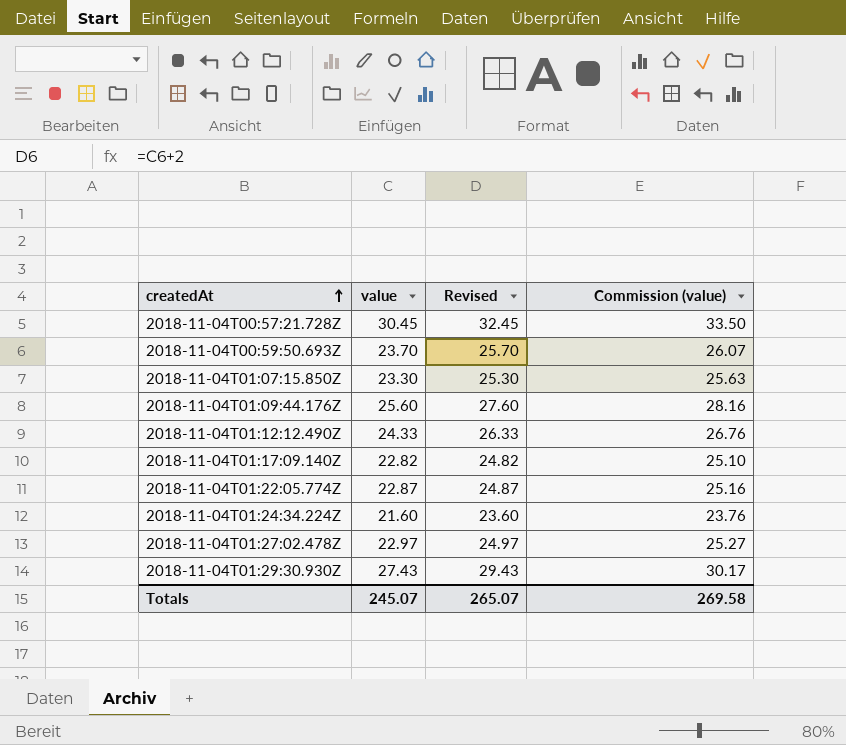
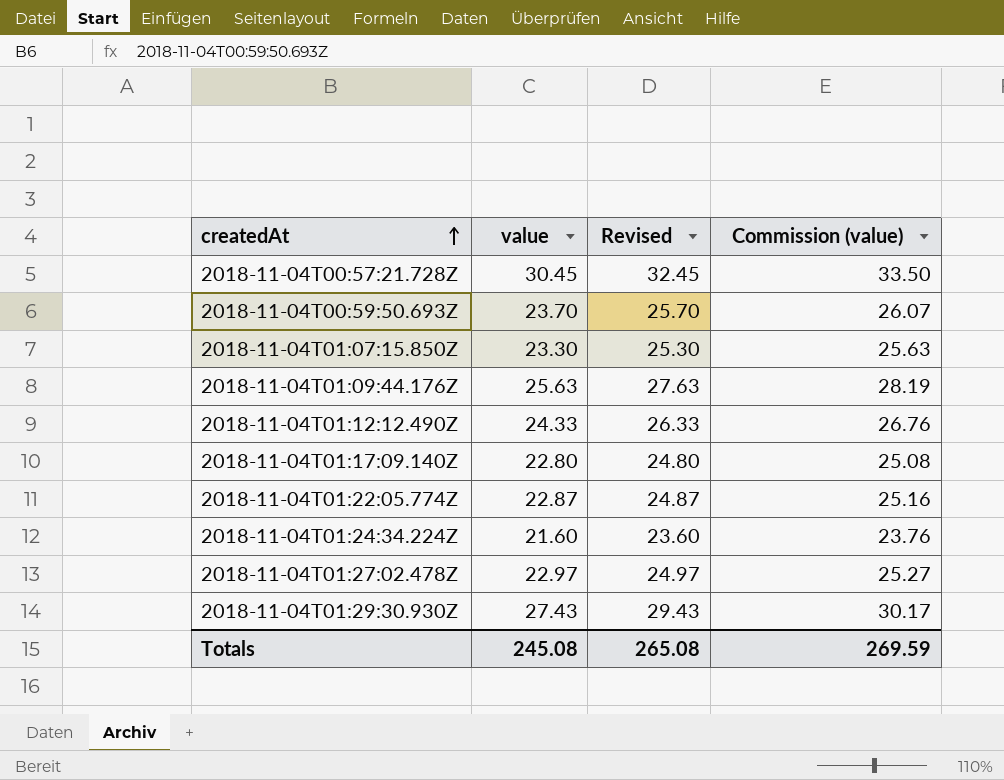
2018-11-04T01:09:44.176Z | value: 25.60 -> 25.63
2018-11-04T01:09:44.176Z | Revised: 27.60 -> 27.63
2018-11-04T01:09:44.176Z | Commission (value): 28.16 -> 28.19
2018-11-04T01:17:09.140Z | value: 22.82 -> 22.80
2018-11-04T01:17:09.140Z | Revised: 24.82 -> 24.80
2018-11-04T01:17:09.140Z | Commission (value): 25.10 -> 25.08
Totals | value: 245.07 -> 245.08
Totals | Revised: 265.07 -> 265.08
Totals | Commission (value): 269.58 -> 269.59

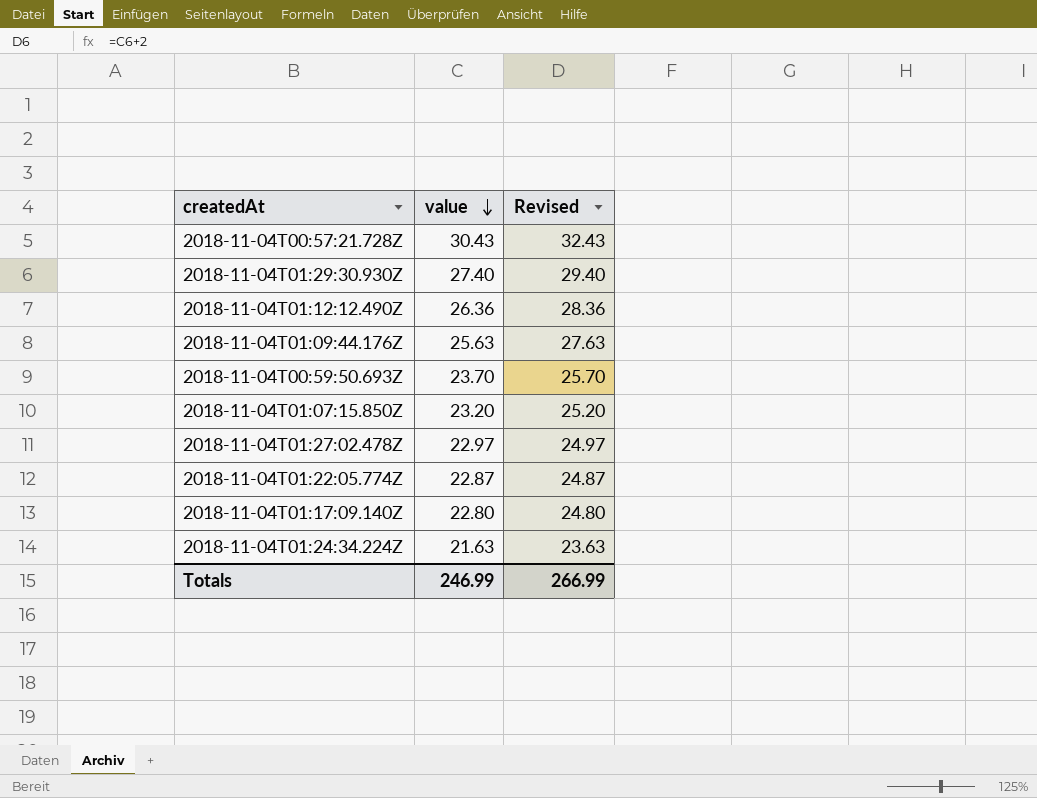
row order: createdAt ascending -> value descending
column Commission (value) | formula: [value] * 1.1 -> none
2018-11-04T00:57:21.728Z | value: 30.45 -> 30.43
2018-11-04T00:57:21.728Z | Revised: 32.45 -> 32.43
2018-11-04T01:29:30.930Z | value: 27.43 -> 27.40
2018-11-04T01:29:30.930Z | Revised: 29.43 -> 29.40
2018-11-04T01:12:12.490Z | value: 24.33 -> 26.36
2018-11-04T01:12:12.490Z | Revised: 26.33 -> 28.36
2018-11-04T01:07:15.850Z | value: 23.30 -> 23.20
2018-11-04T01:07:15.850Z | Revised: 25.30 -> 25.20
2018-11-04T01:24:34.224Z | value: 21.60 -> 21.63
2018-11-04T01:24:34.224Z | Revised: 23.60 -> 23.63
Totals | value: 245.08 -> 246.99
Totals | Revised: 265.08 -> 266.99

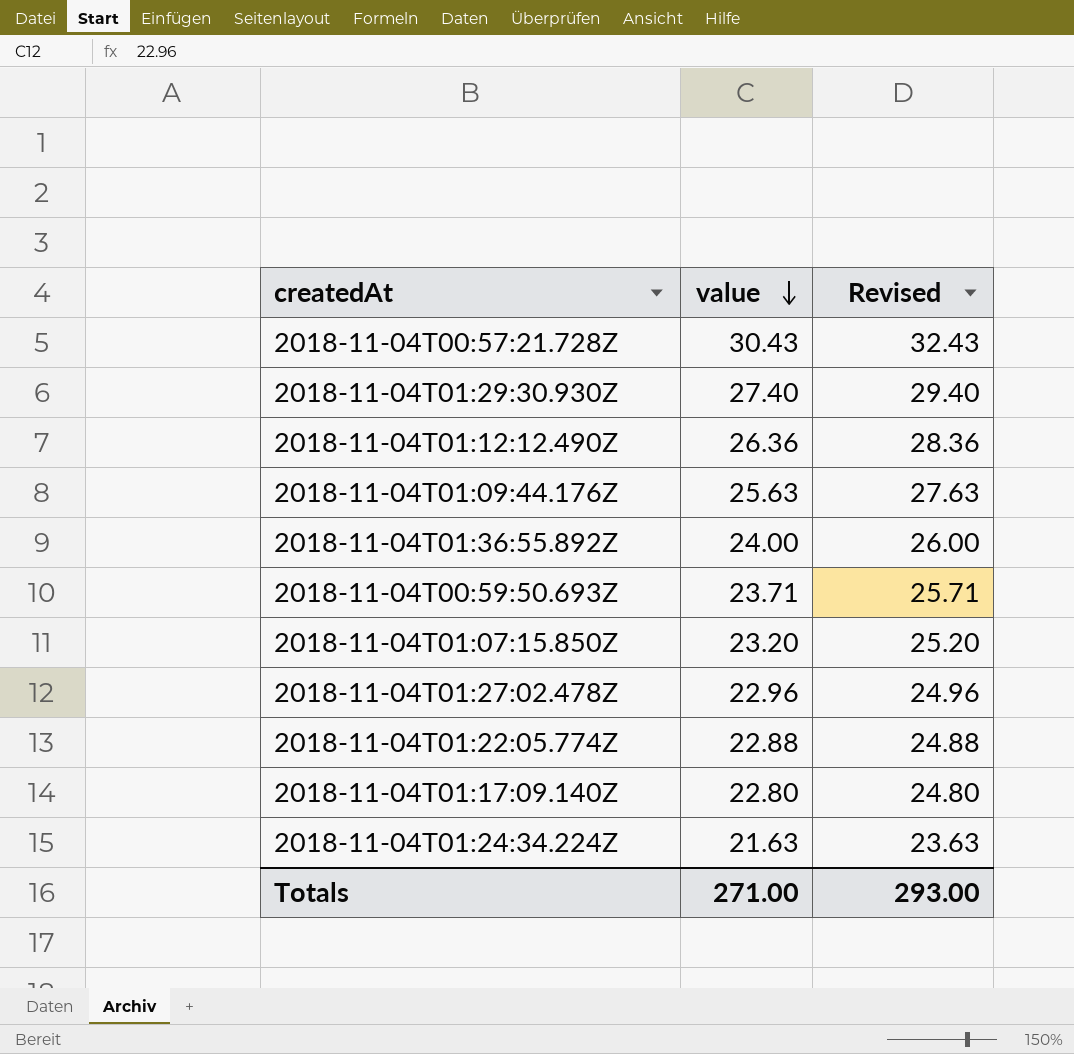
row 2018-11-04T01:36:55.892Z: none -> 24.00 | 26.00
2018-11-04T00:59:50.693Z | value: 23.70 -> 23.71
2018-11-04T00:59:50.693Z | Revised: 25.70 -> 25.71
2018-11-04T01:27:02.478Z | value: 22.97 -> 22.96
2018-11-04T01:27:02.478Z | Revised: 24.97 -> 24.96
2018-11-04T01:22:05.774Z | value: 22.87 -> 22.88
2018-11-04T01:22:05.774Z | Revised: 24.87 -> 24.88
Totals | value: 246.99 -> 271.00
Totals | Revised: 266.99 -> 293.00

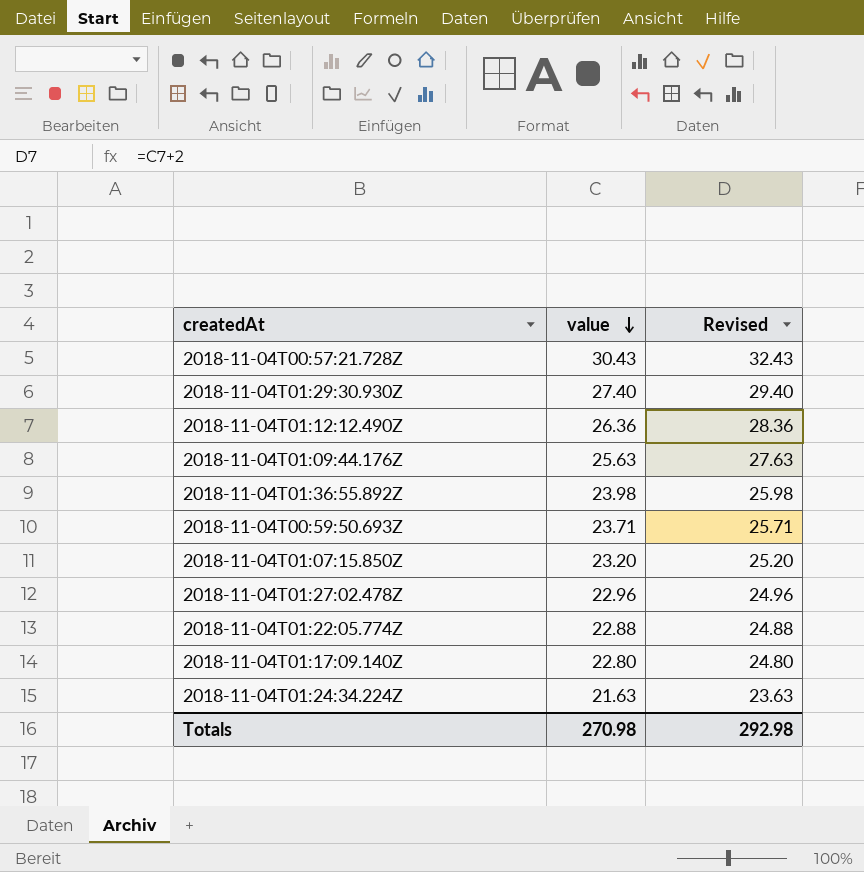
2018-11-04T01:36:55.892Z | value: 24.00 -> 23.98
2018-11-04T01:36:55.892Z | Revised: 26.00 -> 25.98
Totals | value: 271.00 -> 270.98
Totals | Revised: 293.00 -> 292.98

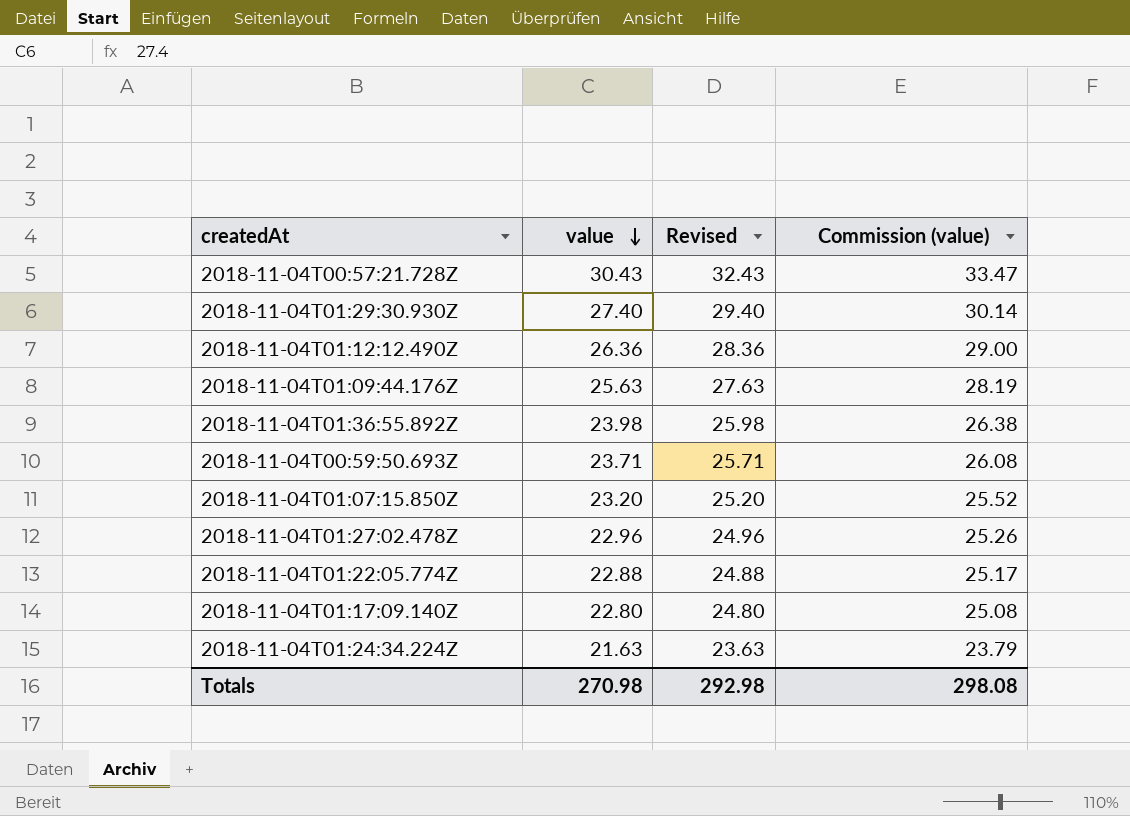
column Commission (value) | formula: none -> [value] * 1.1

